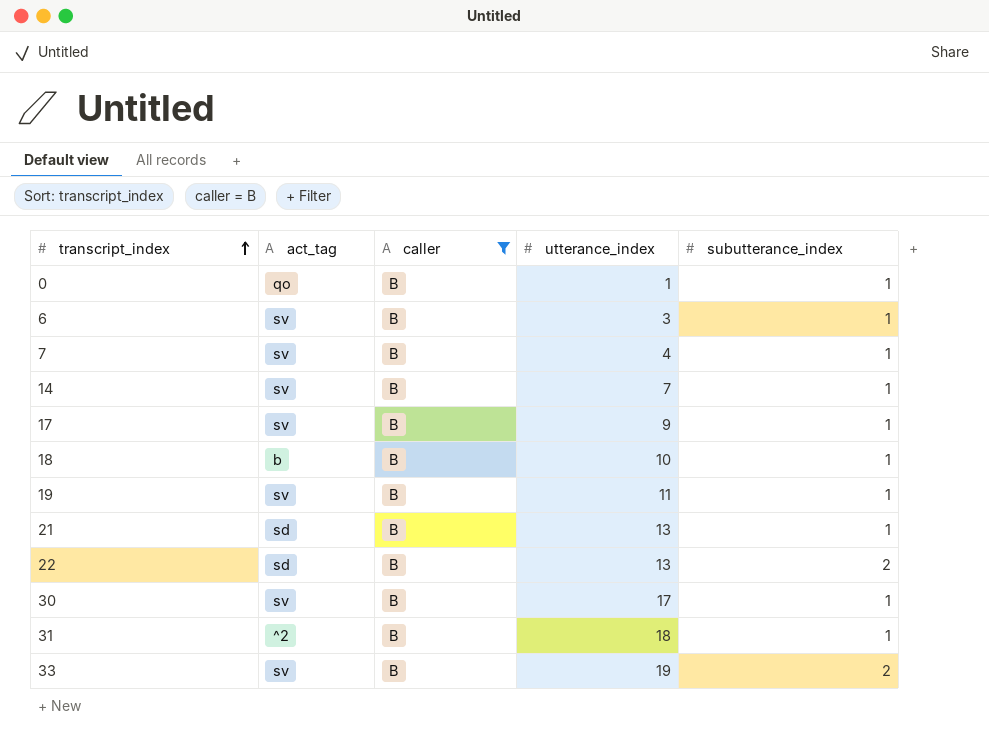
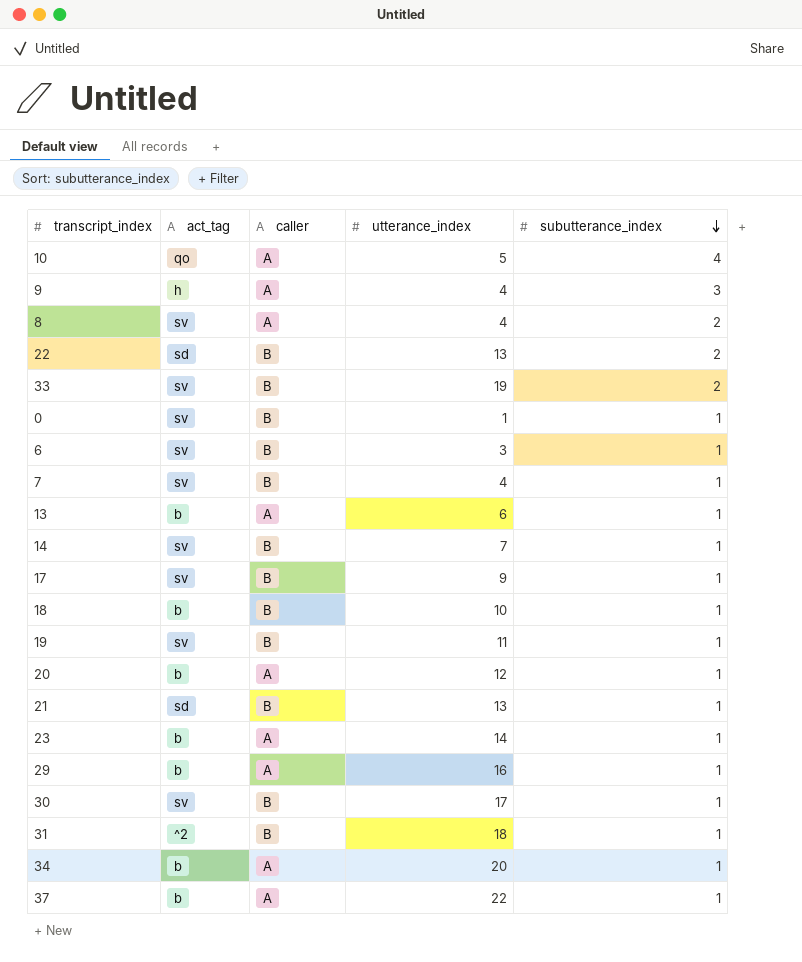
filter: caller = B -> none
row order: transcript_index ascending -> subutterance_index descending
0 | act_tag: qo -> sv

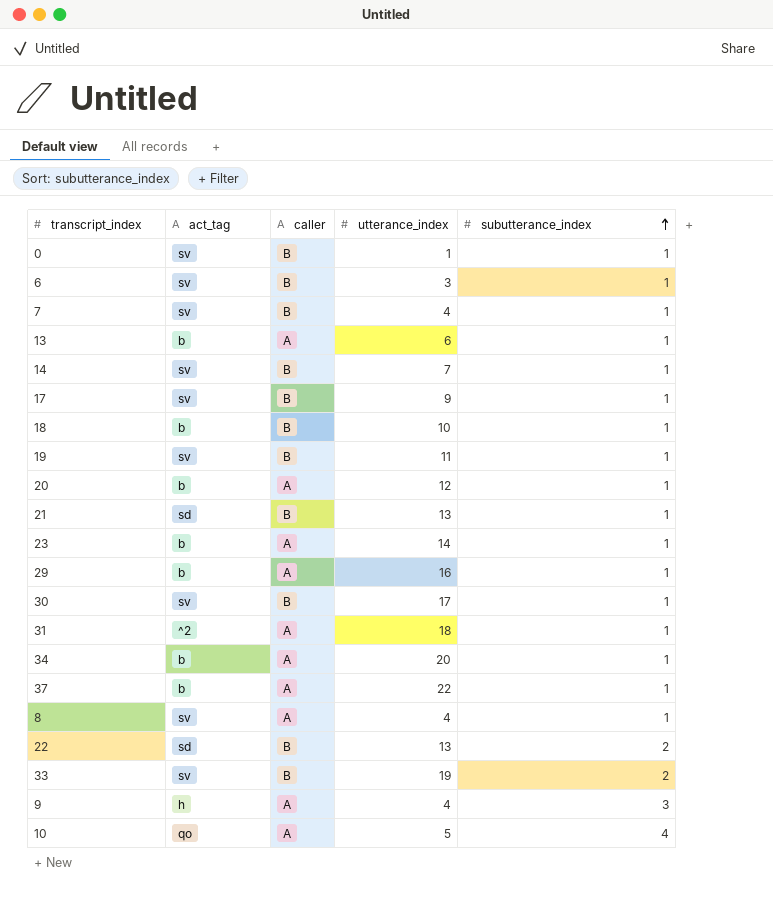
row order: subutterance_index descending -> subutterance_index ascending
31 | caller: B -> A
8 | subutterance_index: 2 -> 1

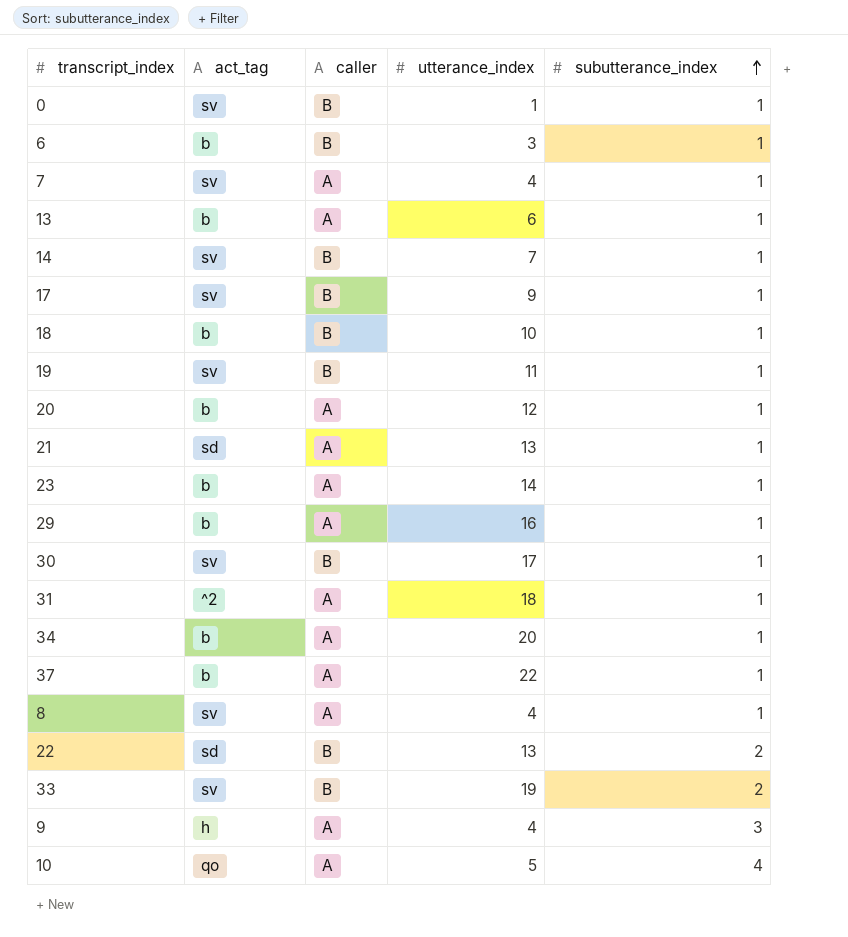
6 | act_tag: sv -> b
7 | caller: B -> A
21 | caller: B -> A

